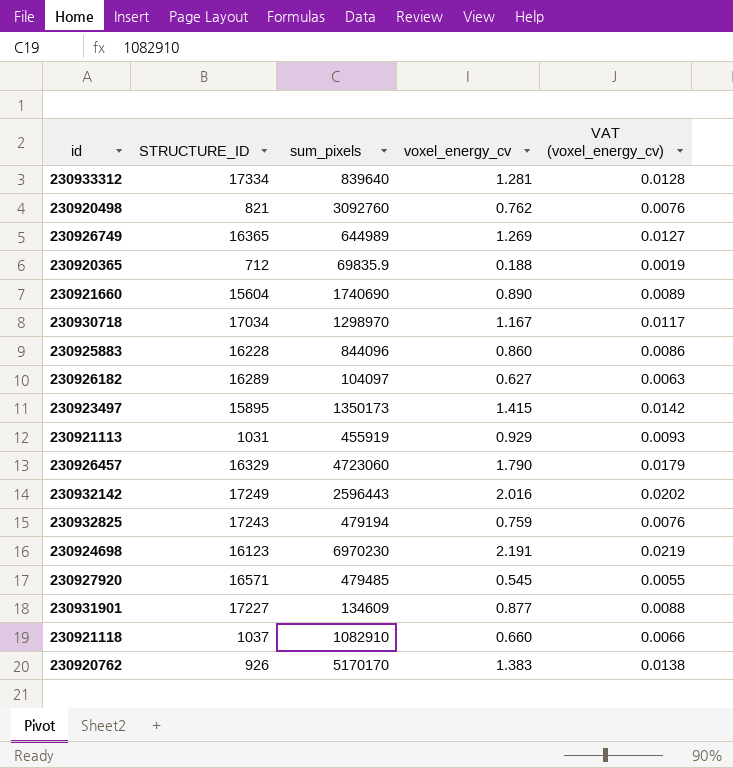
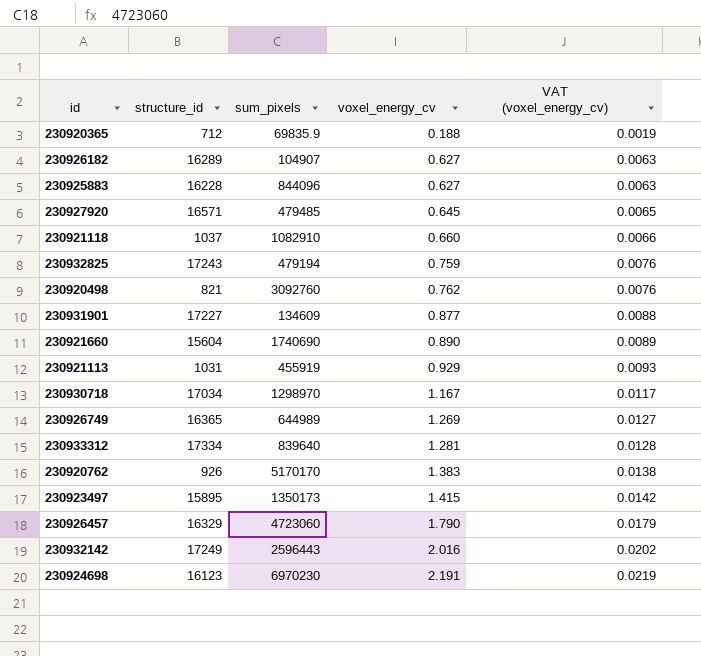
row order: none -> voxel_energy_cv ascending
column name: STRUCTURE_ID -> structure_id
230926182 | sum_pixels: 104097 -> 104907
230925883 | voxel_energy_cv: 0.860 -> 0.627
230925883 | VAT (voxel_energy_cv): 0.0086 -> 0.0063
230927920 | voxel_energy_cv: 0.545 -> 0.645
230927920 | VAT (voxel_energy_cv): 0.0055 -> 0.0065

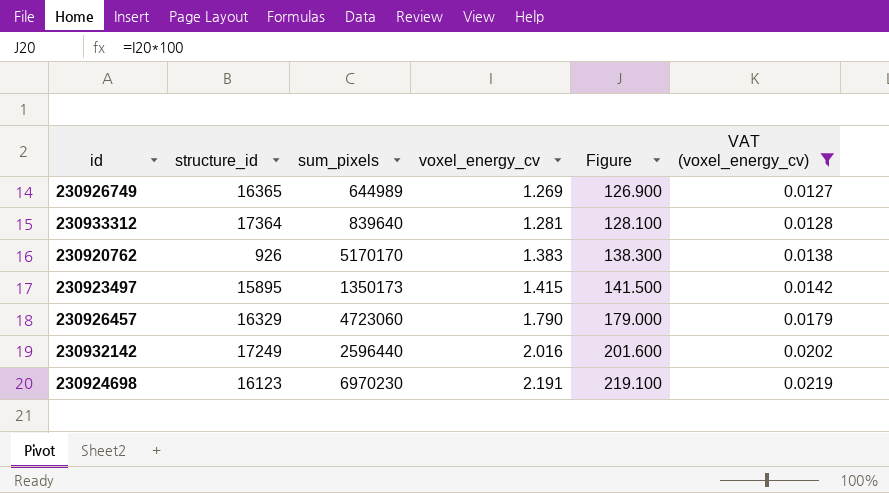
filter: none -> VAT (voxel_energy_cv) >= 0.0127
column Figure | formula: none -> [voxel_energy_cv] * 100
230933312 | structure_id: 17334 -> 17364
230932142 | sum_pixels: 2596443 -> 2596440

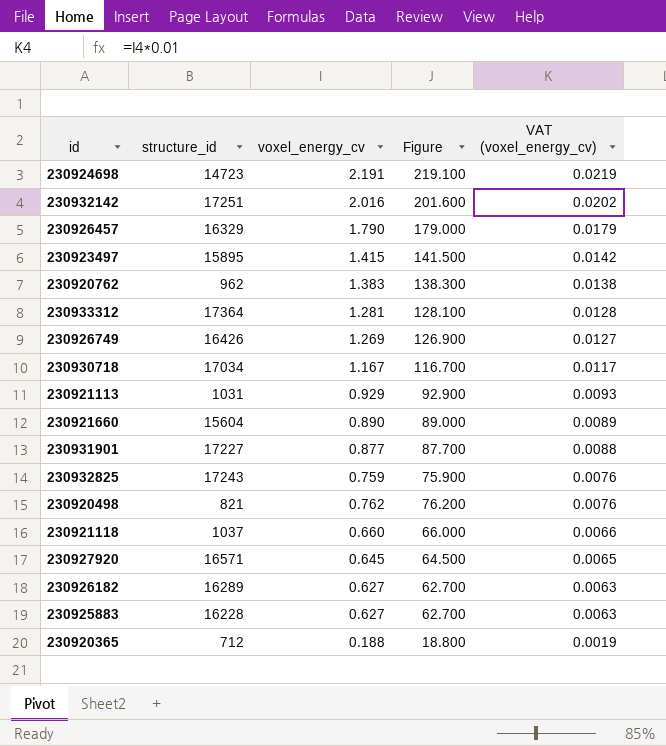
filter: VAT (voxel_energy_cv) >= 0.0127 -> none
row order: voxel_energy_cv ascending -> VAT (voxel_energy_cv) descending
column sum_pixels | position: 3 -> none
230924698 | structure_id: 16123 -> 14723
230932142 | structure_id: 17249 -> 17251
230920762 | structure_id: 926 -> 962
230926749 | structure_id: 16365 -> 16426

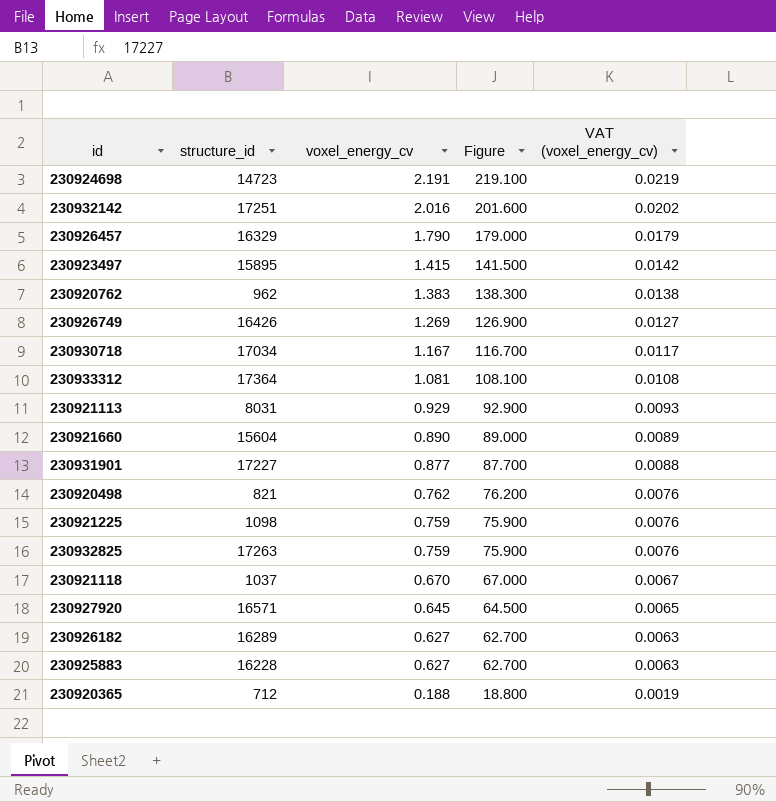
row order: VAT (voxel_energy_cv) descending -> voxel_energy_cv descending
230933312 | voxel_energy_cv: 1.281 -> 1.081
230933312 | Figure: 128.100 -> 108.100
230933312 | VAT (voxel_energy_cv): 0.0128 -> 0.0108
230921113 | structure_id: 1031 -> 8031
row 230921225: none -> 1098 | 0.759 | 75.900 | 0.0076
230932825 | structure_id: 17243 -> 17263
230921118 | voxel_energy_cv: 0.660 -> 0.670
230921118 | Figure: 66.000 -> 67.000
230921118 | VAT (voxel_energy_cv): 0.0066 -> 0.0067

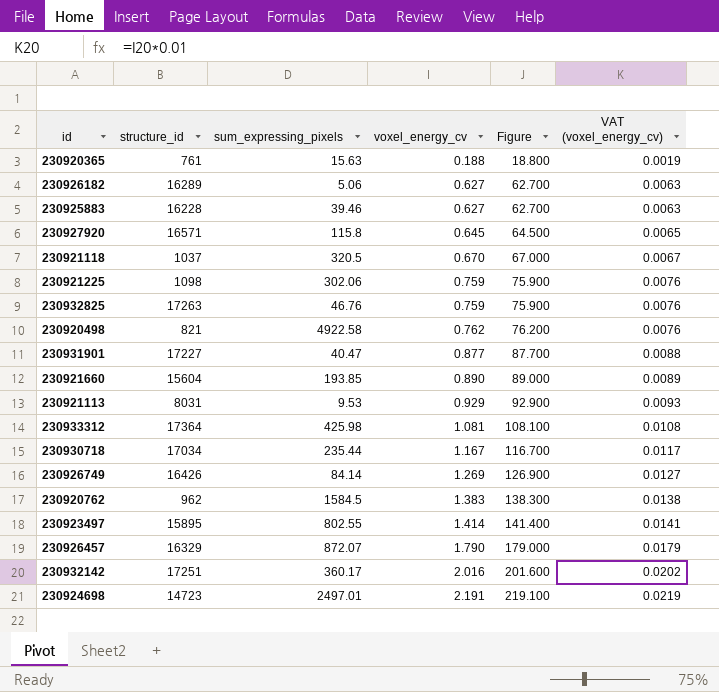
row order: voxel_energy_cv descending -> voxel_energy_cv ascending
column sum_expressing_pixels | position: none -> 3
230920365 | structure_id: 712 -> 761
230923497 | voxel_energy_cv: 1.415 -> 1.414
230923497 | Figure: 141.500 -> 141.400
230923497 | VAT (voxel_energy_cv): 0.0142 -> 0.0141

